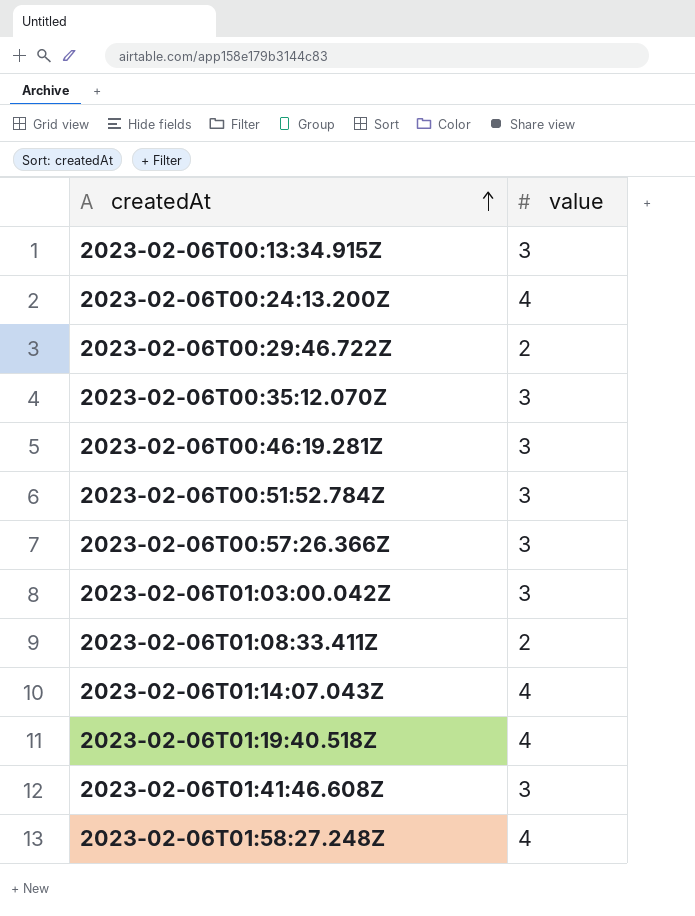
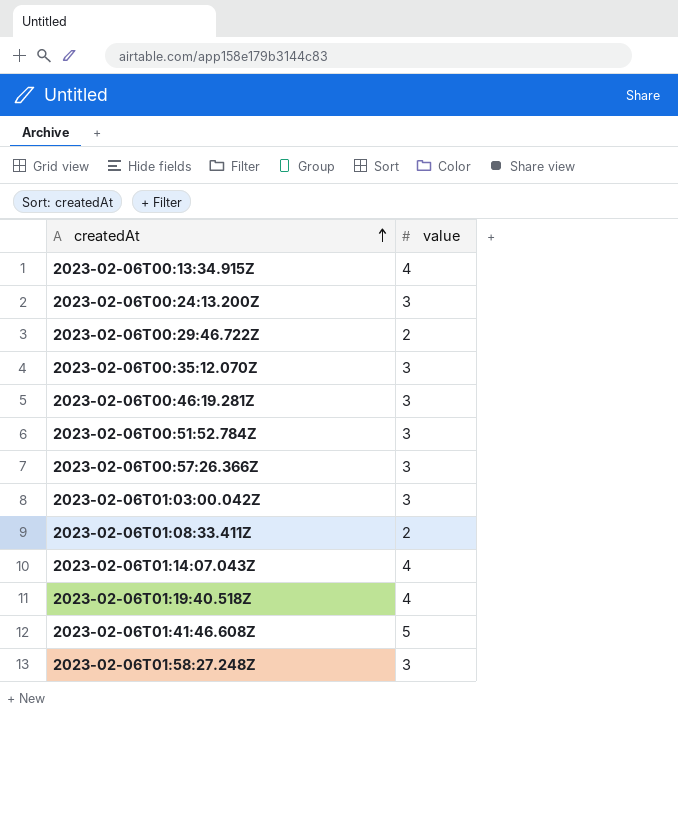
2023-02-06T00:13:34.915Z | value: 3 -> 4
2023-02-06T00:24:13.200Z | value: 4 -> 3
2023-02-06T01:41:46.608Z | value: 3 -> 5
2023-02-06T01:58:27.248Z | value: 4 -> 3

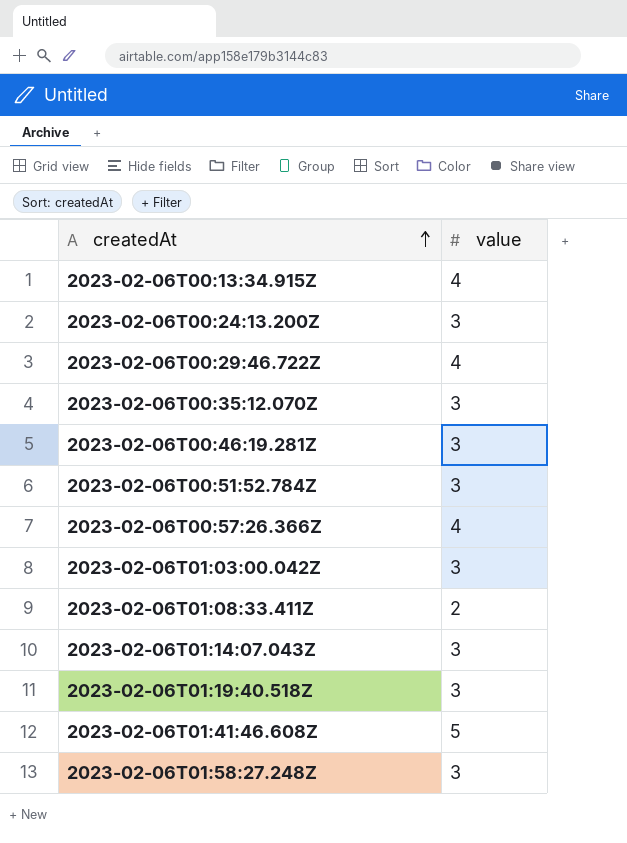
2023-02-06T00:29:46.722Z | value: 2 -> 4
2023-02-06T00:57:26.366Z | value: 3 -> 4
2023-02-06T01:14:07.043Z | value: 4 -> 3
2023-02-06T01:19:40.518Z | value: 4 -> 3

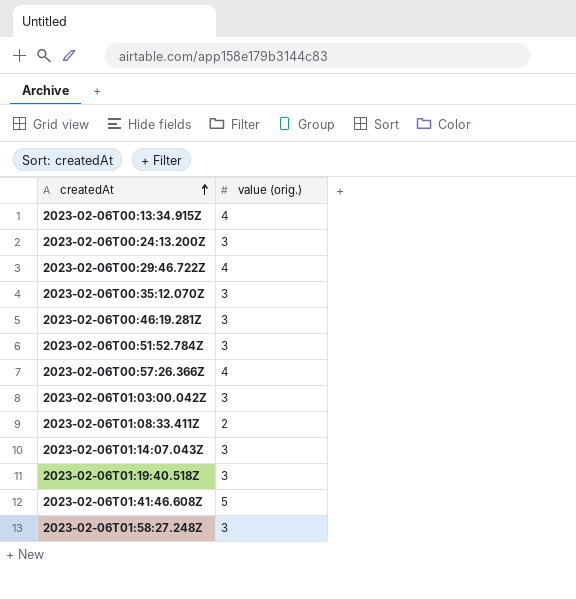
column name: value -> value (orig.)

